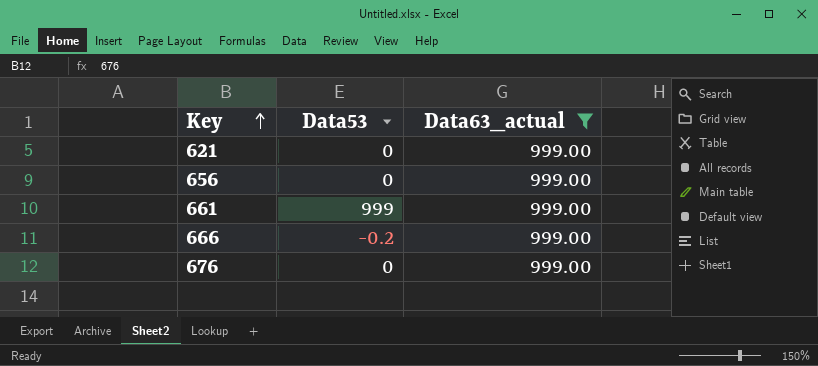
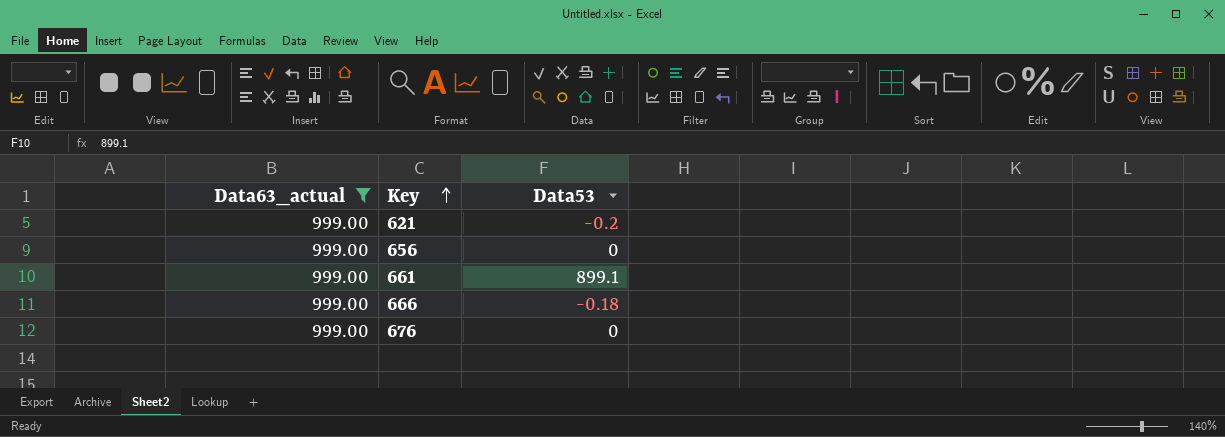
column Data63_actual | position: 3 -> 1
621 | Data53: 0 -> -0.2
661 | Data53: 999 -> 899.1
666 | Data53: -0.2 -> -0.18

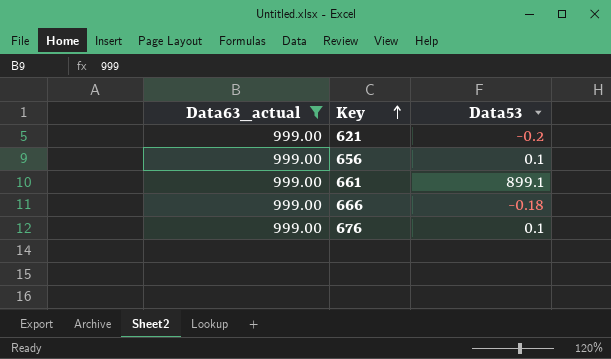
656 | Data53: 0 -> 0.1
676 | Data53: 0 -> 0.1

